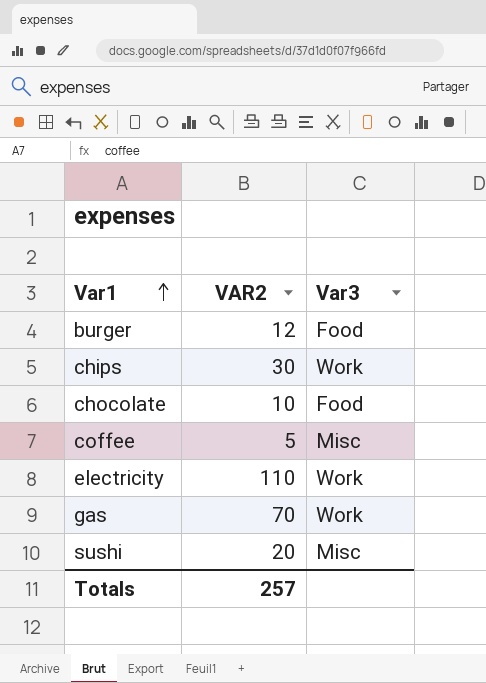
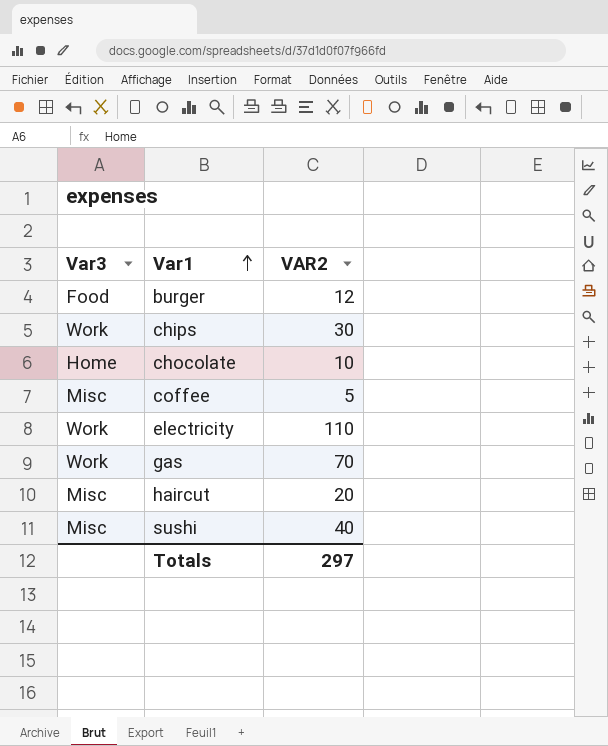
column Var3 | position: 3 -> 1
chocolate | Var3: Food -> Home
row haircut: none -> Misc | 20
sushi | VAR2: 20 -> 40
Totals | VAR2: 257 -> 297

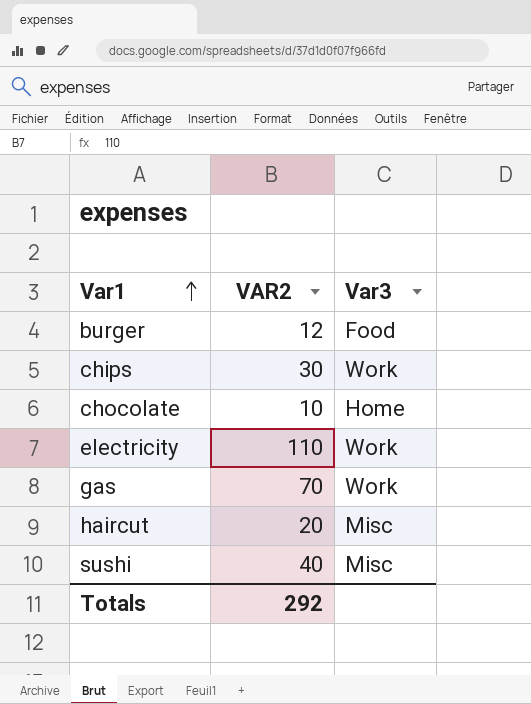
column Var3 | position: 1 -> 3
row coffee: Misc | 5 -> none
Totals | VAR2: 297 -> 292

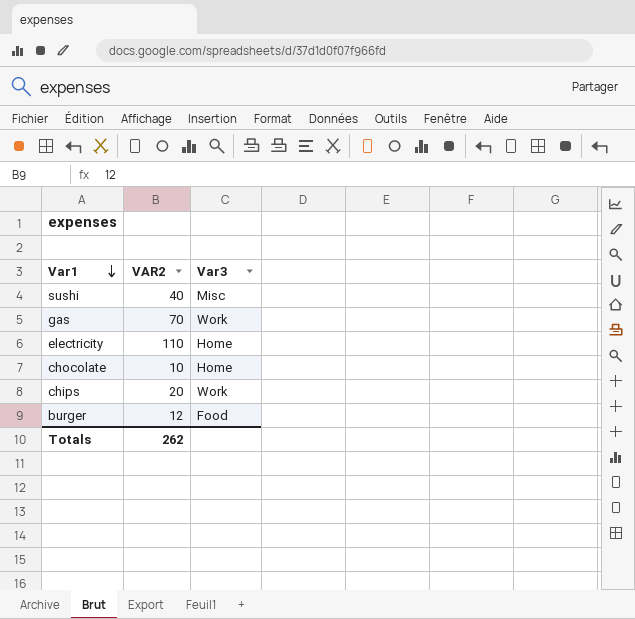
row order: Var1 ascending -> Var1 descending
row haircut: 20 | Misc -> none
electricity | Var3: Work -> Home
chips | VAR2: 30 -> 20
Totals | VAR2: 292 -> 262

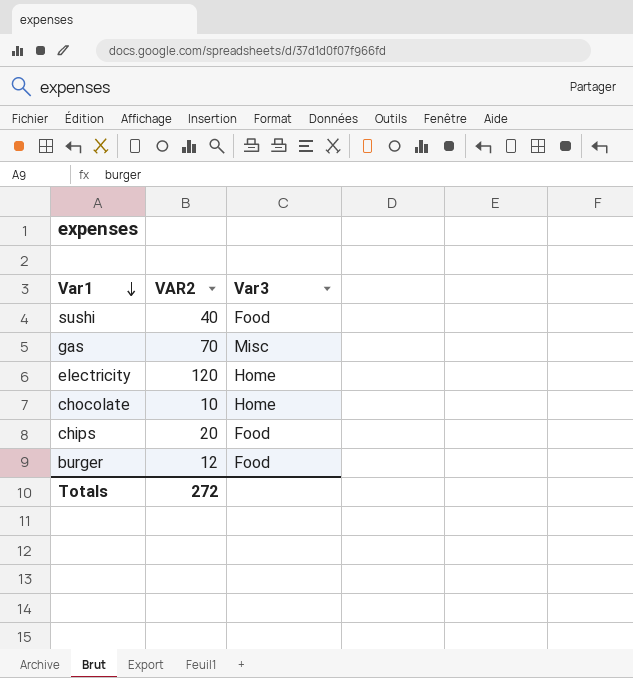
sushi | Var3: Misc -> Food
gas | Var3: Work -> Misc
electricity | VAR2: 110 -> 120
chips | Var3: Work -> Food
Totals | VAR2: 262 -> 272

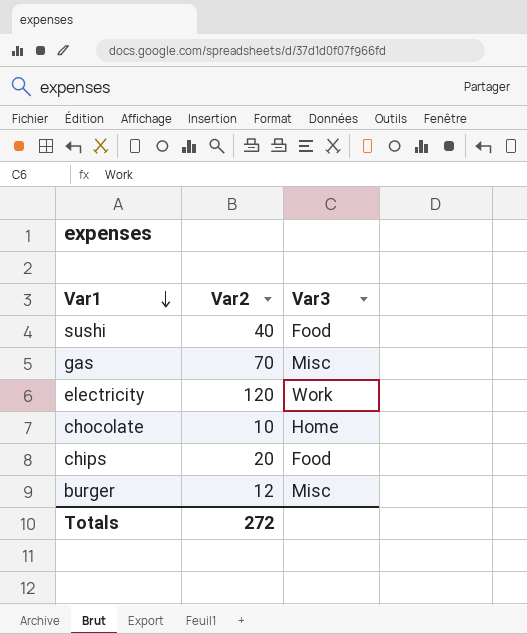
column name: VAR2 -> Var2
electricity | Var3: Home -> Work
burger | Var3: Food -> Misc

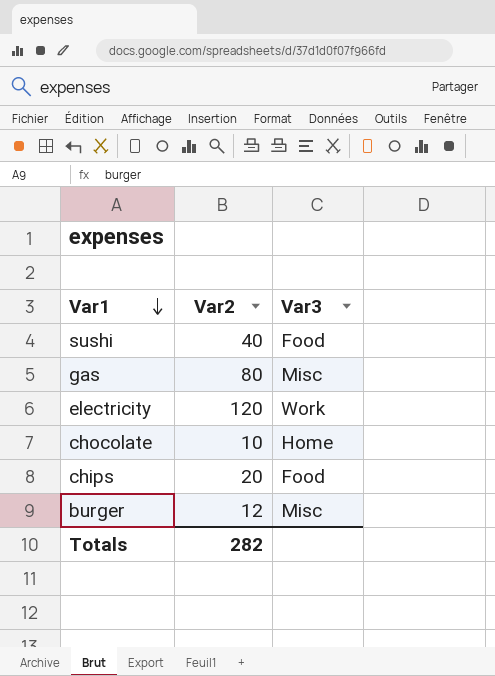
gas | Var2: 70 -> 80
Totals | Var2: 272 -> 282

